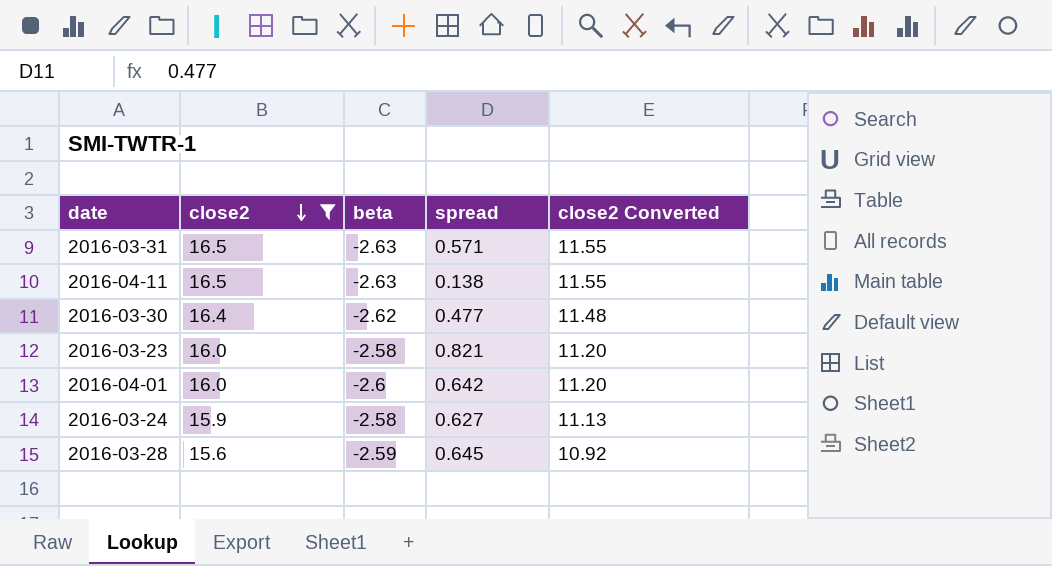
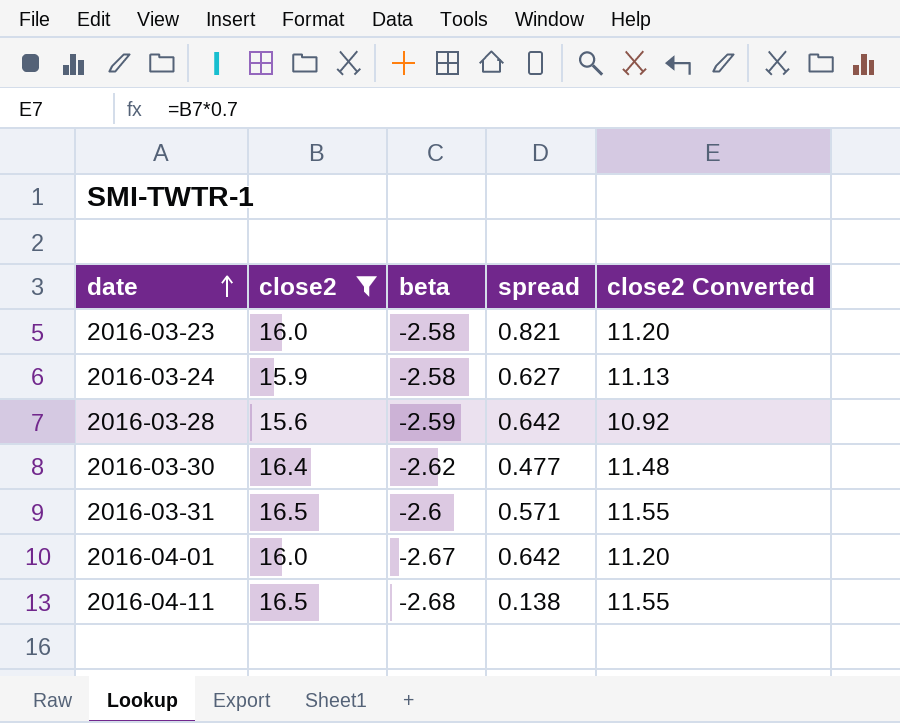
row order: close2 descending -> date ascending
2016-03-28 | spread: 0.645 -> 0.642
2016-03-31 | beta: -2.63 -> -2.6
2016-04-01 | beta: -2.6 -> -2.67
2016-04-11 | beta: -2.63 -> -2.68

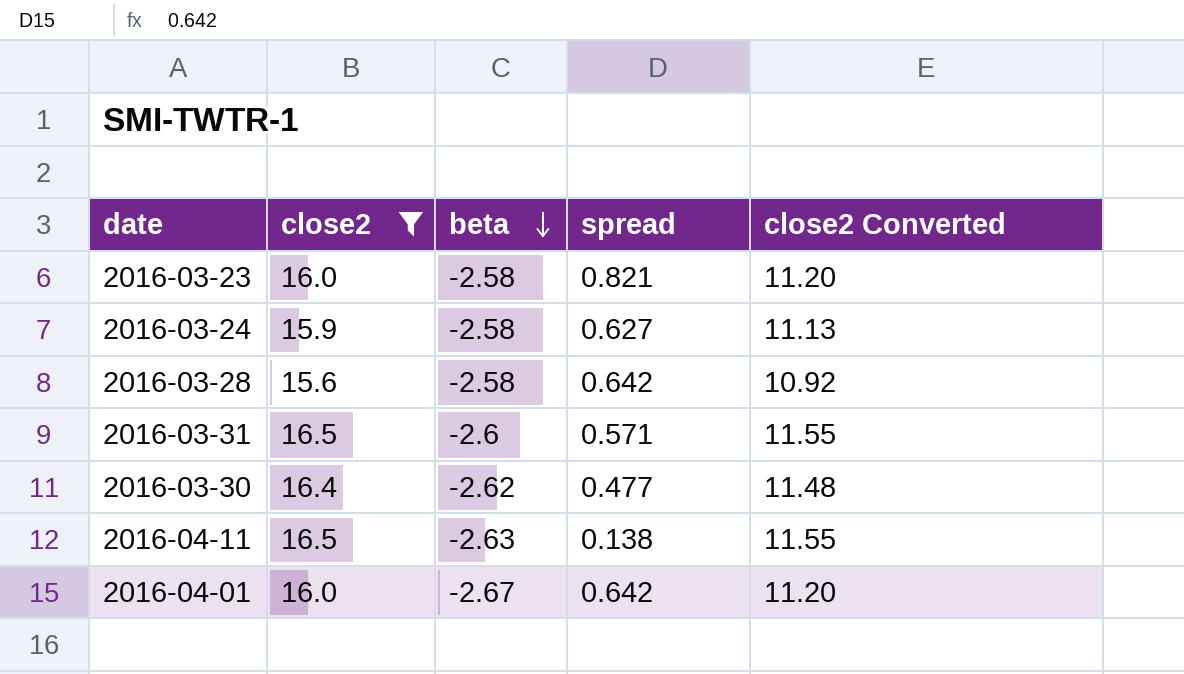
row order: date ascending -> beta descending
2016-03-28 | beta: -2.59 -> -2.58
2016-04-11 | beta: -2.68 -> -2.63

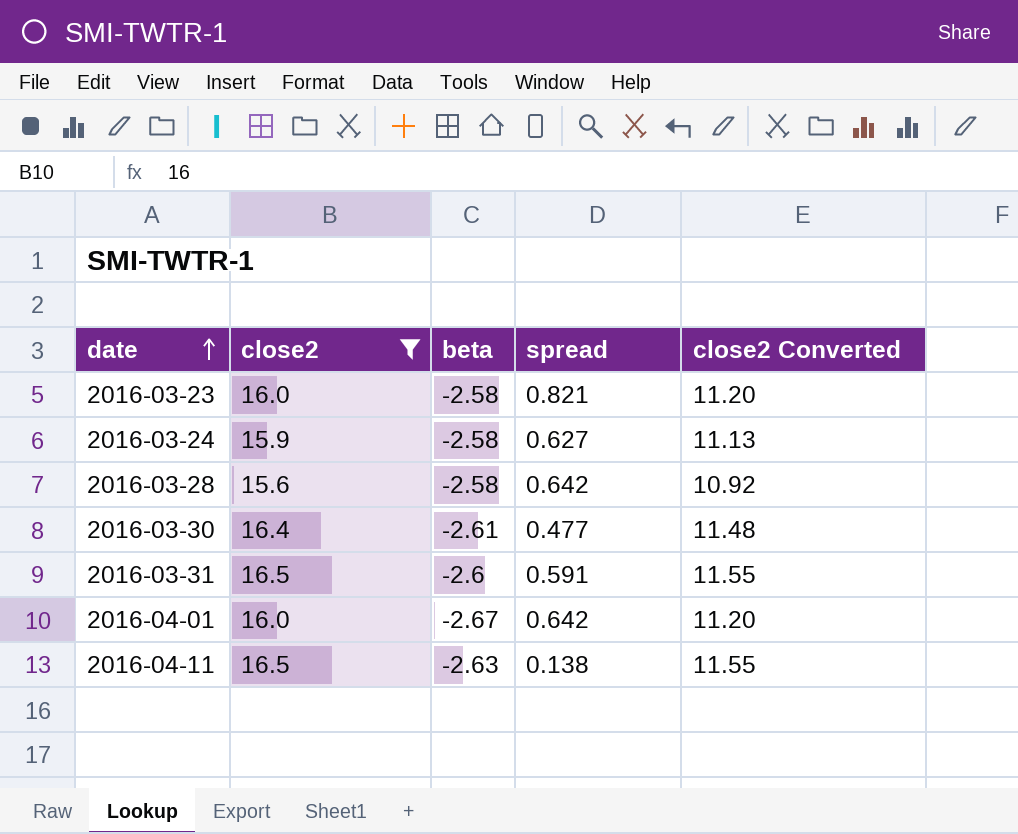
row order: beta descending -> date ascending
2016-03-30 | beta: -2.62 -> -2.61
2016-03-31 | spread: 0.571 -> 0.591

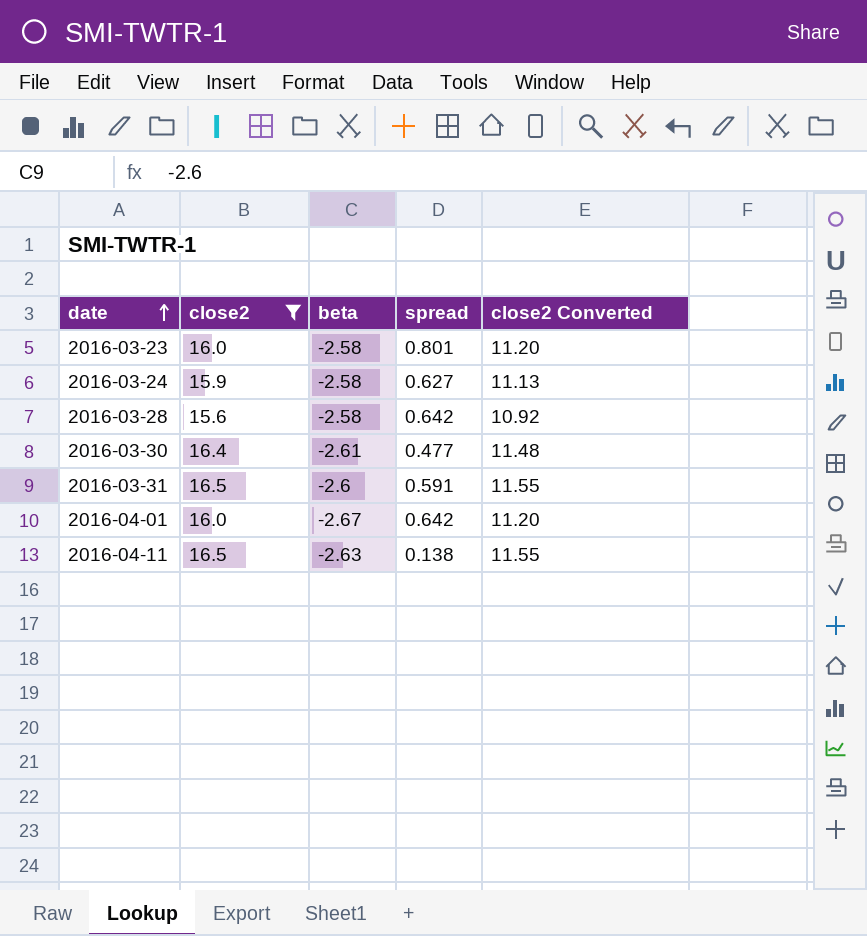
2016-03-23 | spread: 0.821 -> 0.801

